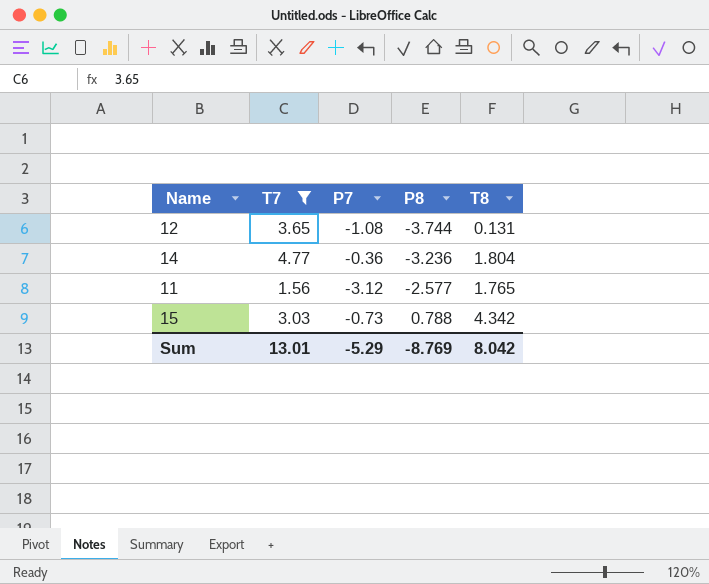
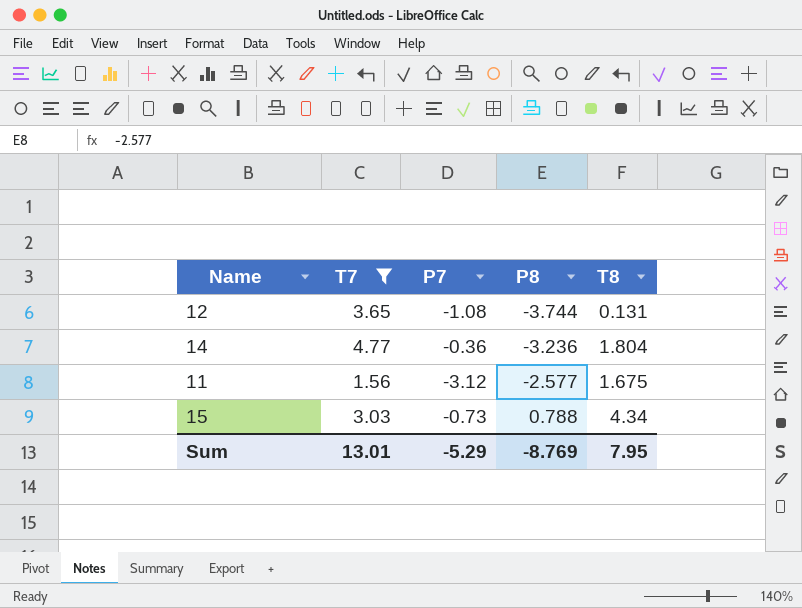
11 | T8: 1.765 -> 1.675
15 | T8: 4.342 -> 4.34
Sum | T8: 8.042 -> 7.95

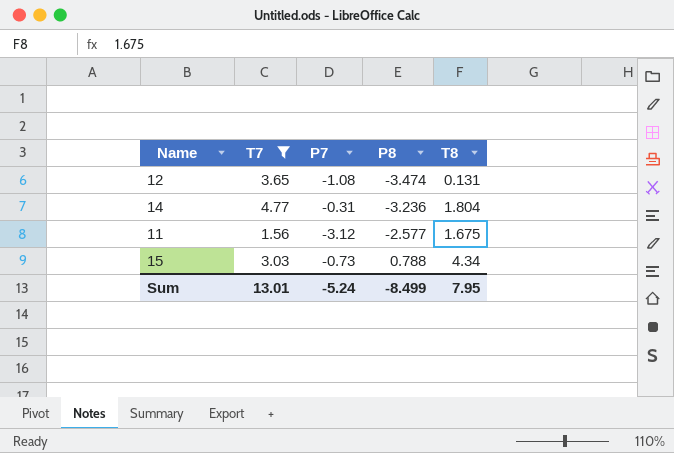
12 | P8: -3.744 -> -3.474
14 | P7: -0.36 -> -0.31
Sum | P7: -5.29 -> -5.24
Sum | P8: -8.769 -> -8.499

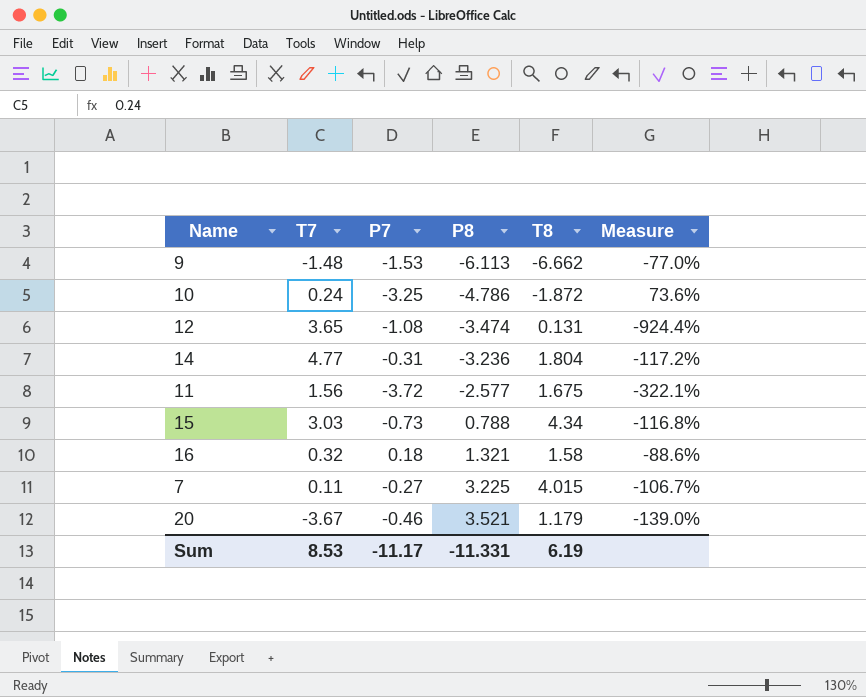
filter: T7 >= 1.56 -> none
column Measure | formula: none -> ([P7] - [T8]) / [T8]
11 | P7: -3.12 -> -3.72
Sum | T7: 13.01 -> 8.53
Sum | P7: -5.24 -> -11.17
Sum | P8: -8.499 -> -11.331
Sum | T8: 7.95 -> 6.19

